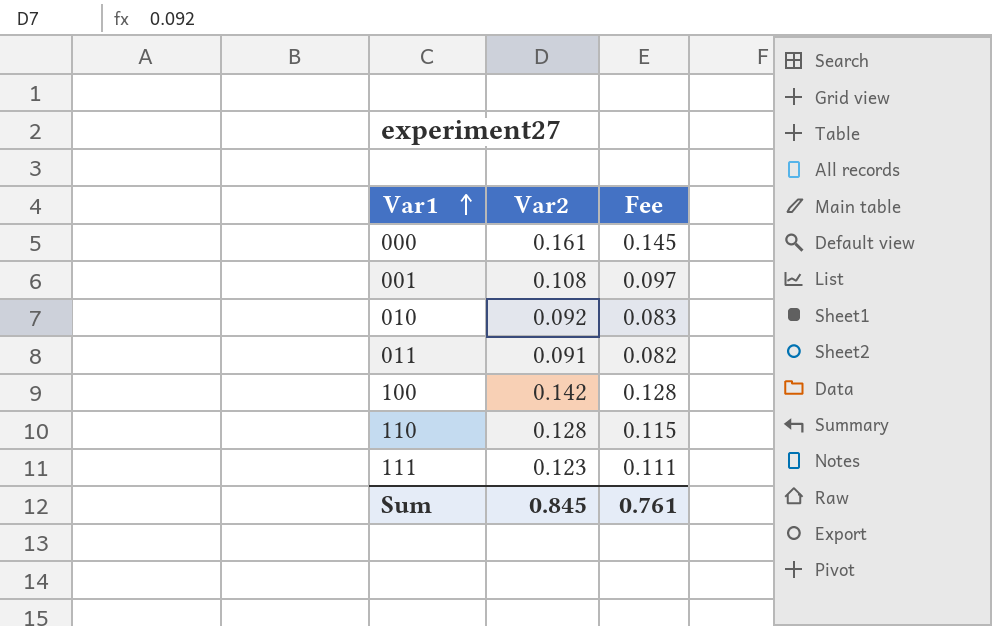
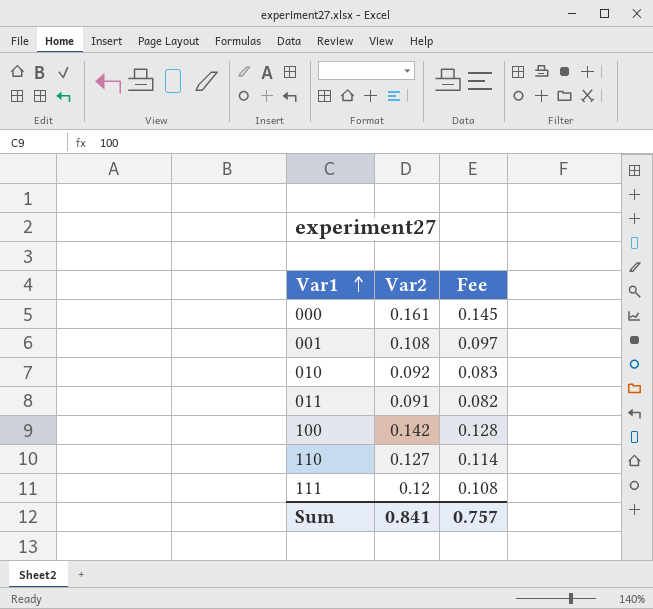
110 | Var2: 0.128 -> 0.127
110 | Fee: 0.115 -> 0.114
111 | Var2: 0.123 -> 0.12
111 | Fee: 0.111 -> 0.108
Sum | Var2: 0.845 -> 0.841
Sum | Fee: 0.761 -> 0.757

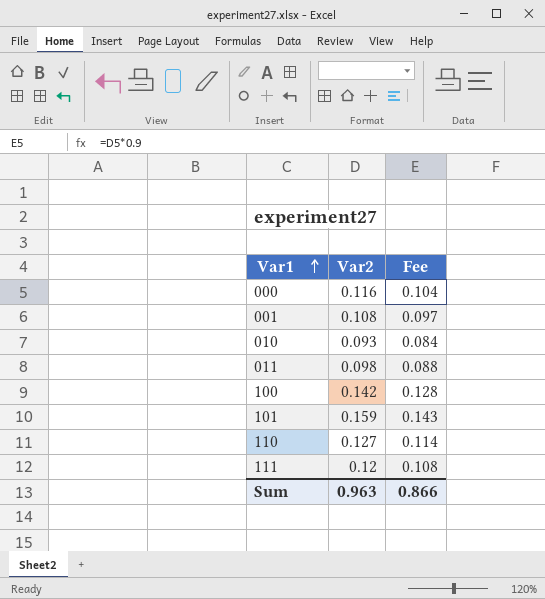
000 | Var2: 0.161 -> 0.116
000 | Fee: 0.145 -> 0.104
010 | Var2: 0.092 -> 0.093
010 | Fee: 0.083 -> 0.084
011 | Var2: 0.091 -> 0.098
011 | Fee: 0.082 -> 0.088
row 101: none -> 0.159 | 0.143
Sum | Var2: 0.841 -> 0.963
Sum | Fee: 0.757 -> 0.866

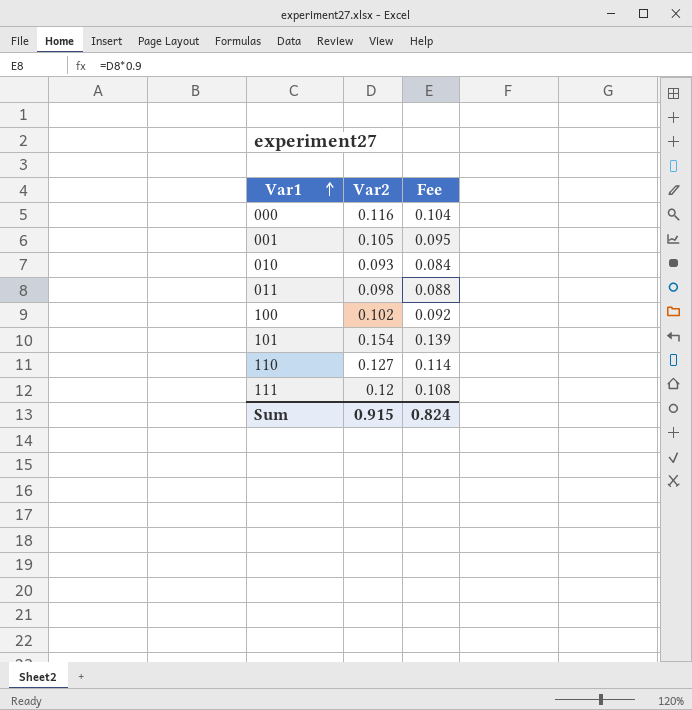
001 | Var2: 0.108 -> 0.105
001 | Fee: 0.097 -> 0.095
100 | Var2: 0.142 -> 0.102
100 | Fee: 0.128 -> 0.092
101 | Var2: 0.159 -> 0.154
101 | Fee: 0.143 -> 0.139
Sum | Var2: 0.963 -> 0.915
Sum | Fee: 0.866 -> 0.824

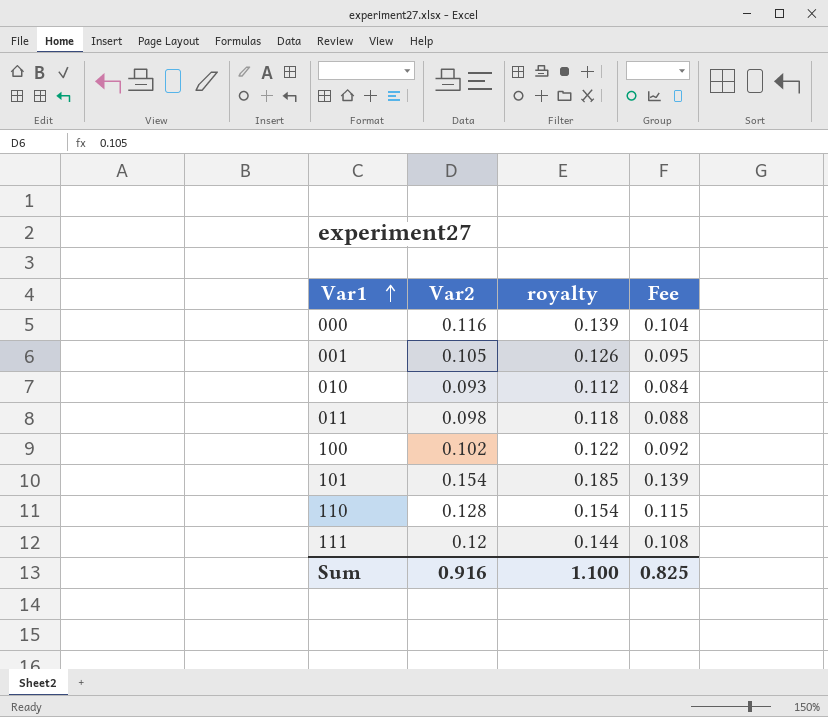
column royalty | formula: none -> [Var2] * 1.2
110 | Var2: 0.127 -> 0.128
110 | Fee: 0.114 -> 0.115
Sum | Var2: 0.915 -> 0.916
Sum | Fee: 0.824 -> 0.825

